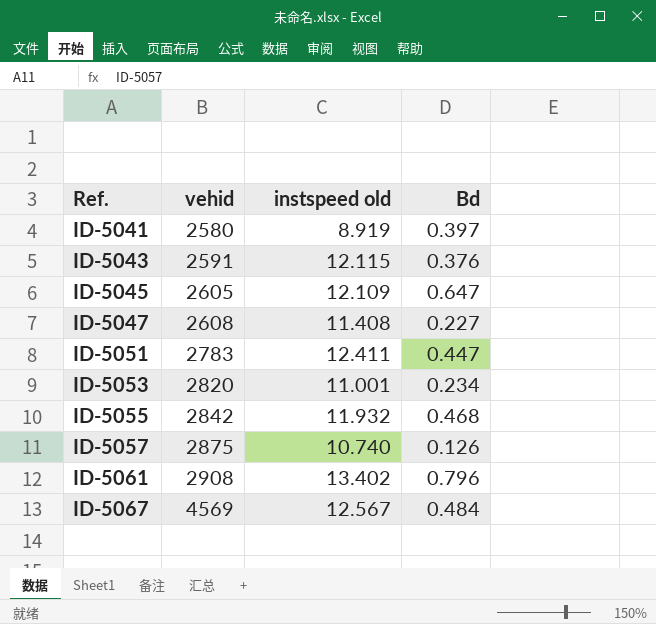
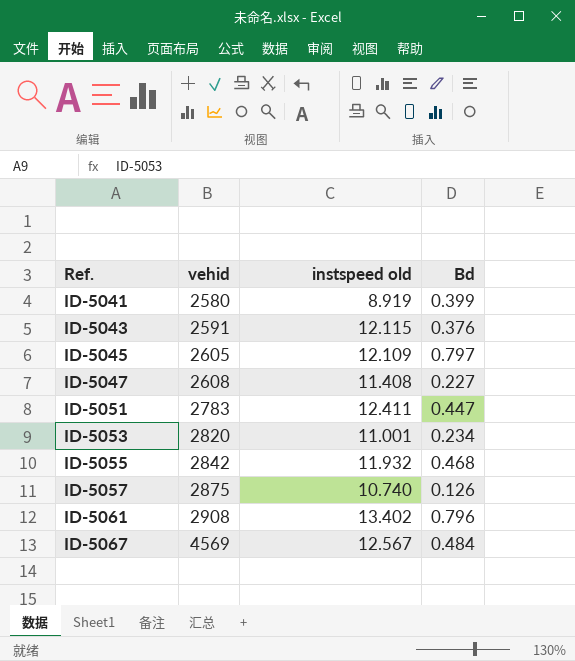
ID-5041 | Bd: 0.397 -> 0.399
ID-5045 | Bd: 0.647 -> 0.797

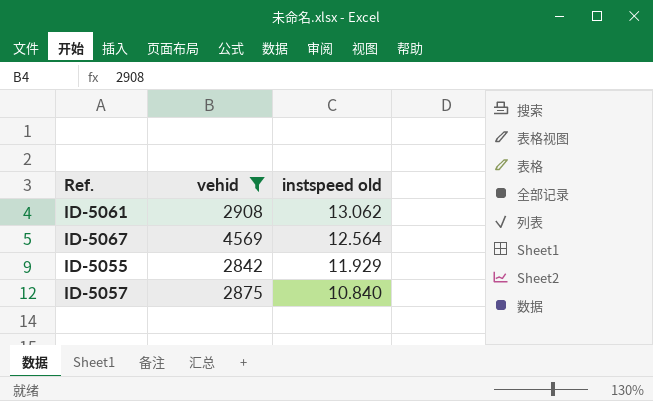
filter: none -> vehid >= 2842
row order: Ref. ascending -> instspeed old descending
column Bd | position: 4 -> none
ID-5061 | instspeed old: 13.402 -> 13.062
ID-5067 | instspeed old: 12.567 -> 12.564
ID-5055 | instspeed old: 11.932 -> 11.929
ID-5057 | instspeed old: 10.740 -> 10.840

